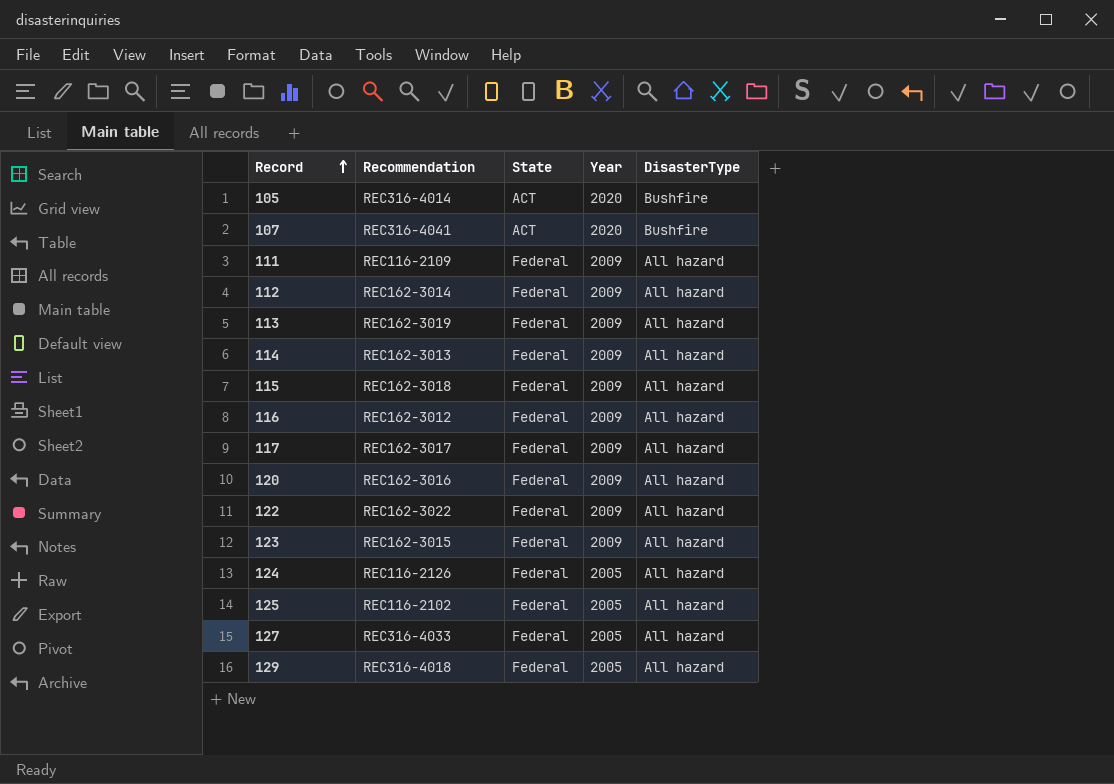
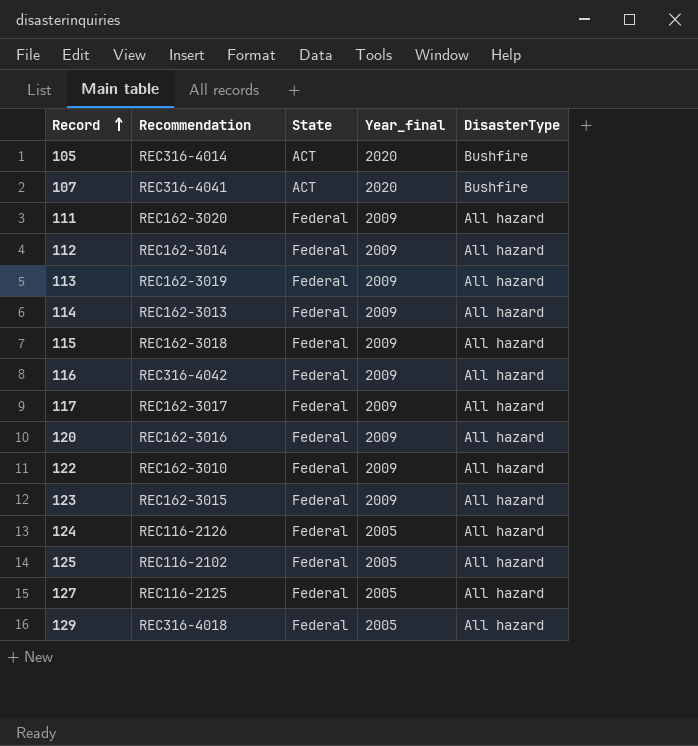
column name: Year -> Year_final
111 | Recommendation: REC116-2109 -> REC162-3020
116 | Recommendation: REC162-3012 -> REC316-4042
122 | Recommendation: REC162-3022 -> REC162-3010
127 | Recommendation: REC316-4033 -> REC116-2125

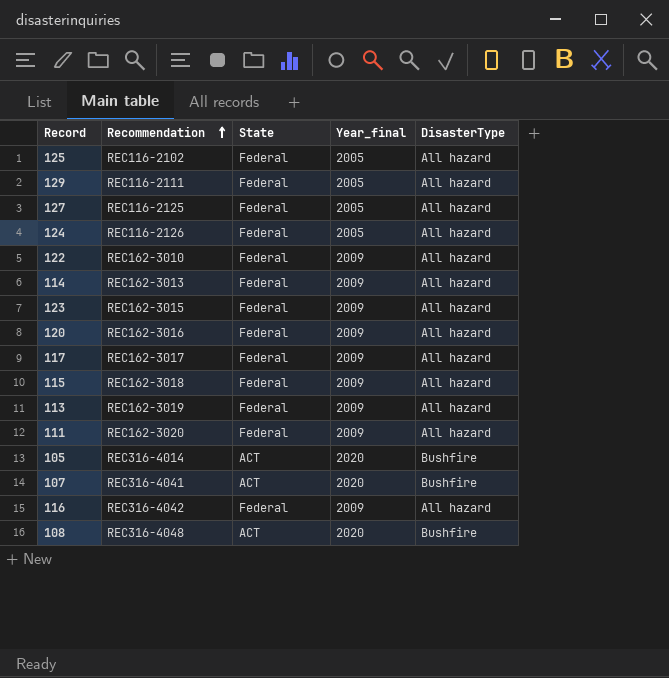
row order: Record ascending -> Recommendation ascending
row 112: REC162-3014 | Federal | 2009 | All hazard -> none
129 | Recommendation: REC316-4018 -> REC116-2111
row 108: none -> REC316-4048 | ACT | 2020 | Bushfire

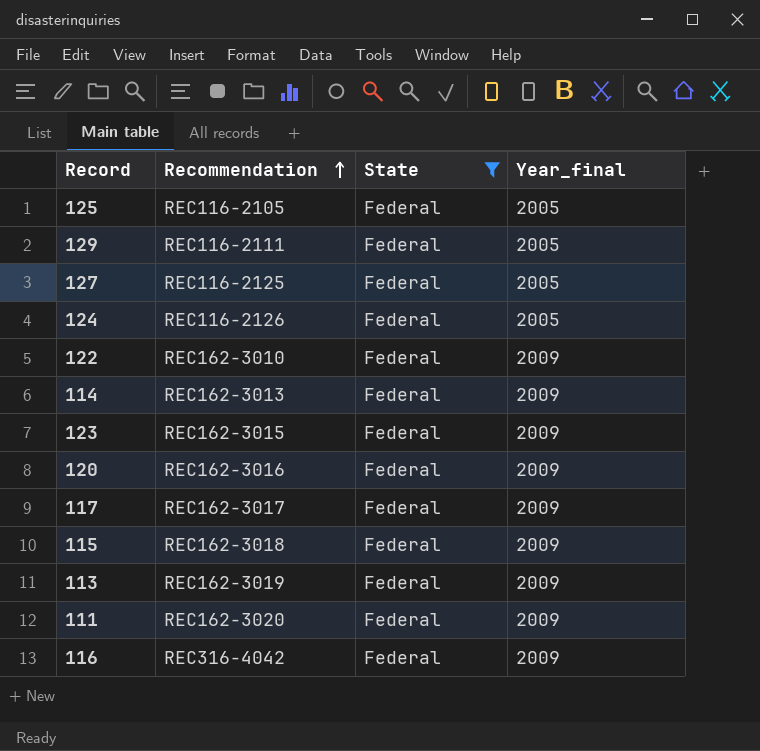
filter: none -> State = Federal
column DisasterType | position: 5 -> none
125 | Recommendation: REC116-2102 -> REC116-2105

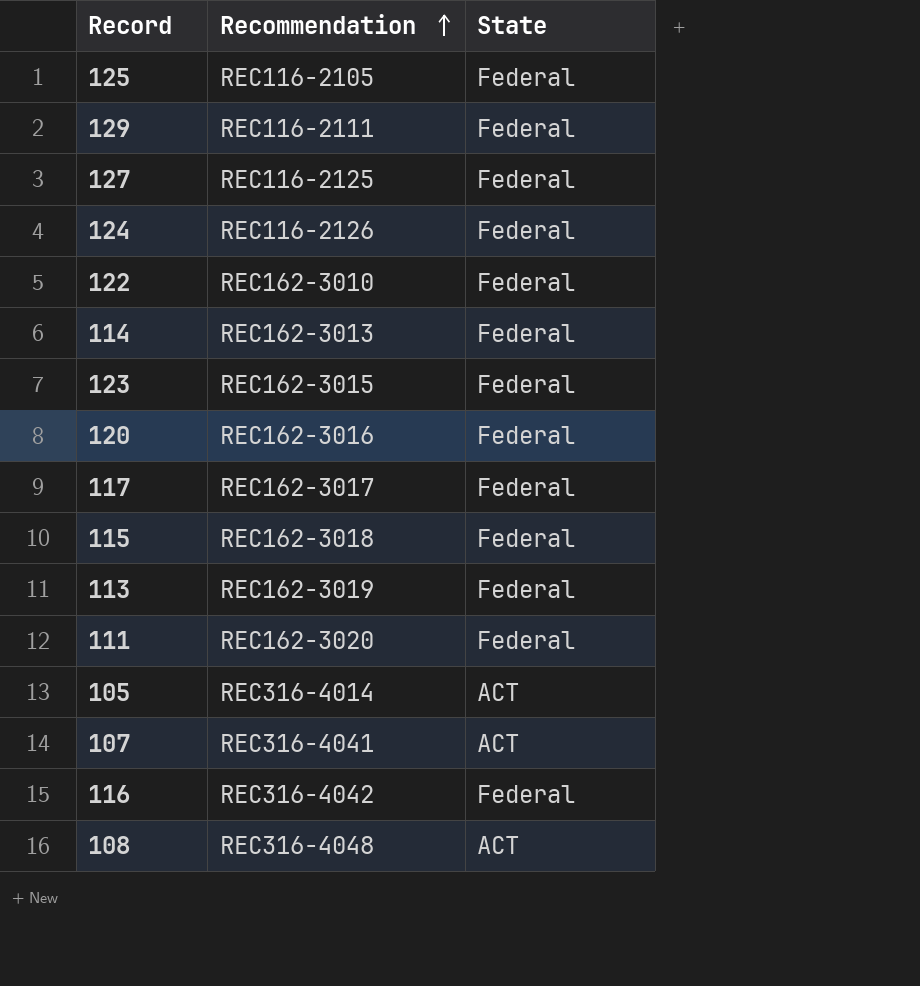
filter: State = Federal -> none
column Year_final | position: 4 -> none

